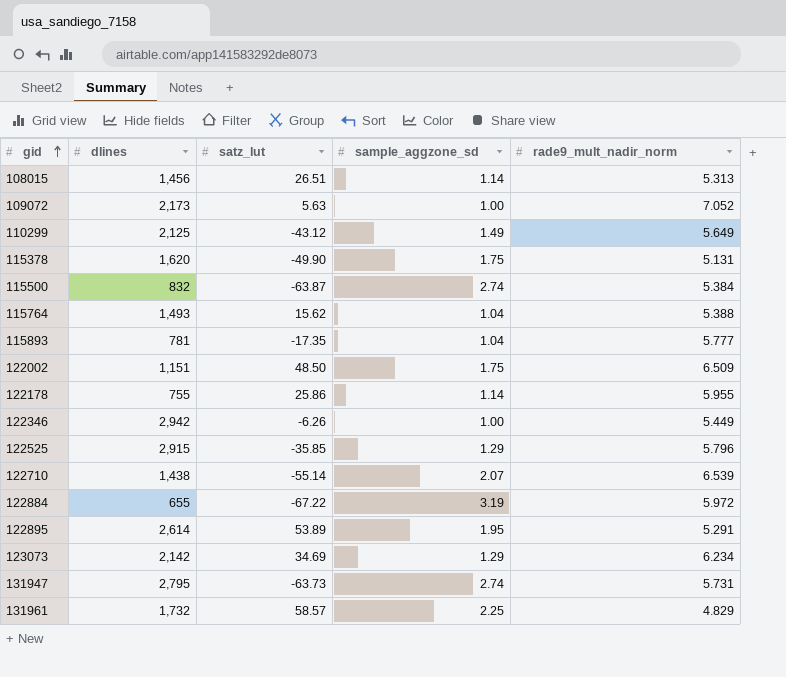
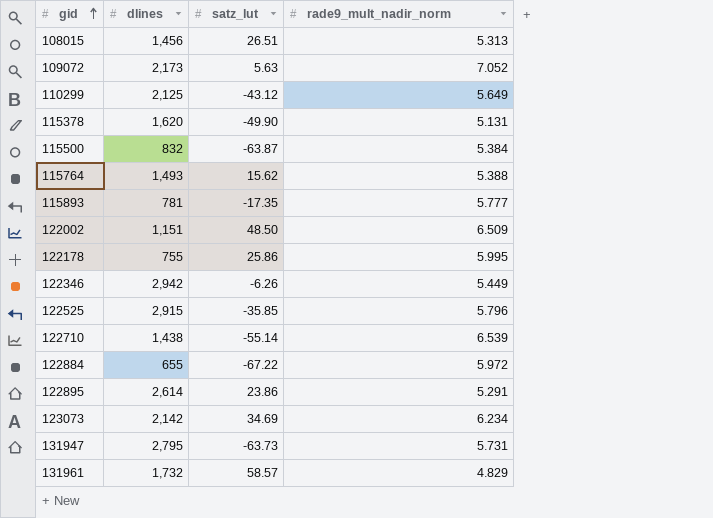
column sample_aggzone_sd | position: 4 -> none
122178 | rade9_mult_nadir_norm: 5.955 -> 5.995
122895 | satz_lut: 53.89 -> 23.86

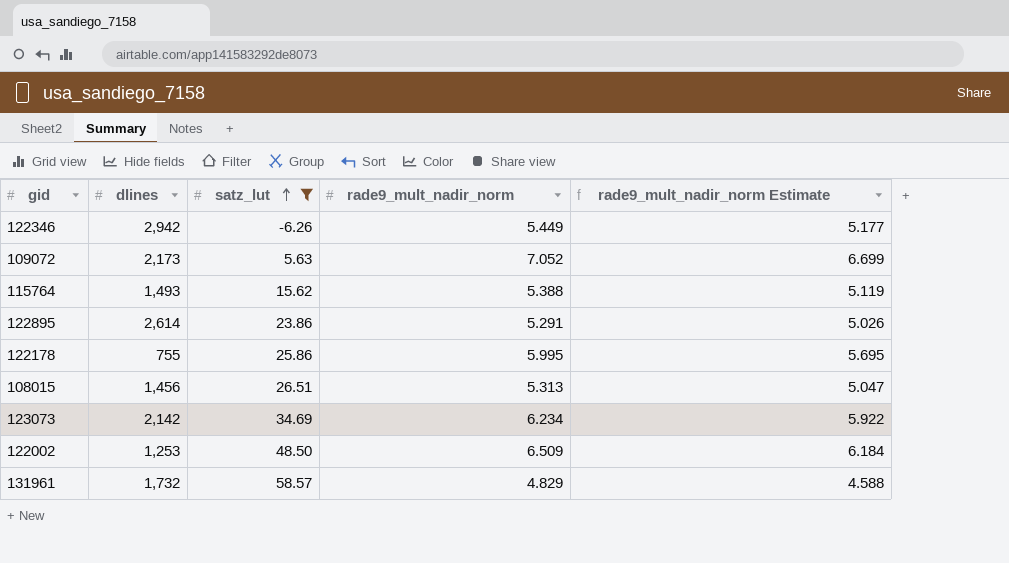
filter: none -> satz_lut >= -6.26
row order: gid ascending -> satz_lut ascending
column rade9_mult_nadir_norm Estimate | formula: none -> [rade9_mult_nadir_norm] * 0.95
122002 | dlines: 1,151 -> 1,253

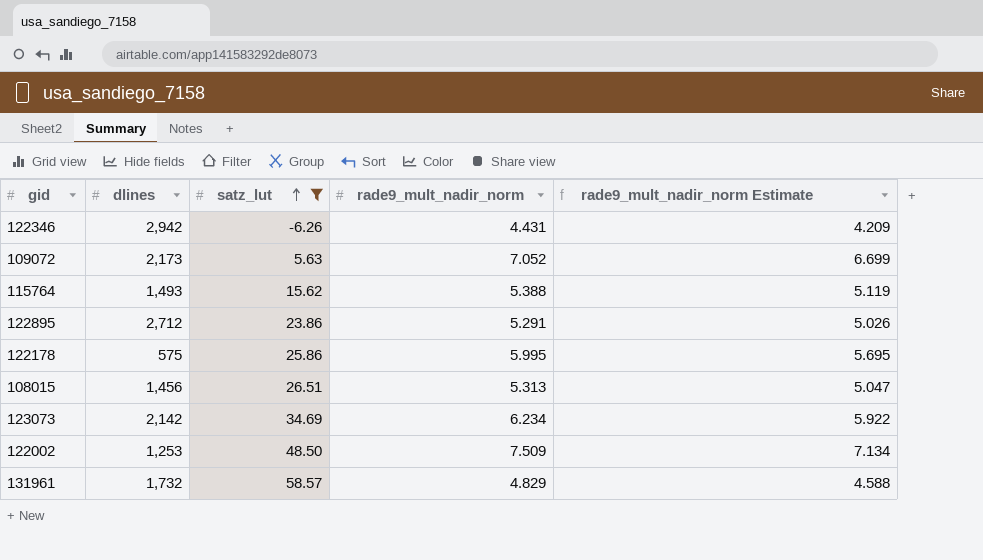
122346 | rade9_mult_nadir_norm: 5.449 -> 4.431
122346 | rade9_mult_nadir_norm Estimate: 5.177 -> 4.209
122895 | dlines: 2,614 -> 2,712
122178 | dlines: 755 -> 575
122002 | rade9_mult_nadir_norm: 6.509 -> 7.509
122002 | rade9_mult_nadir_norm Estimate: 6.184 -> 7.134

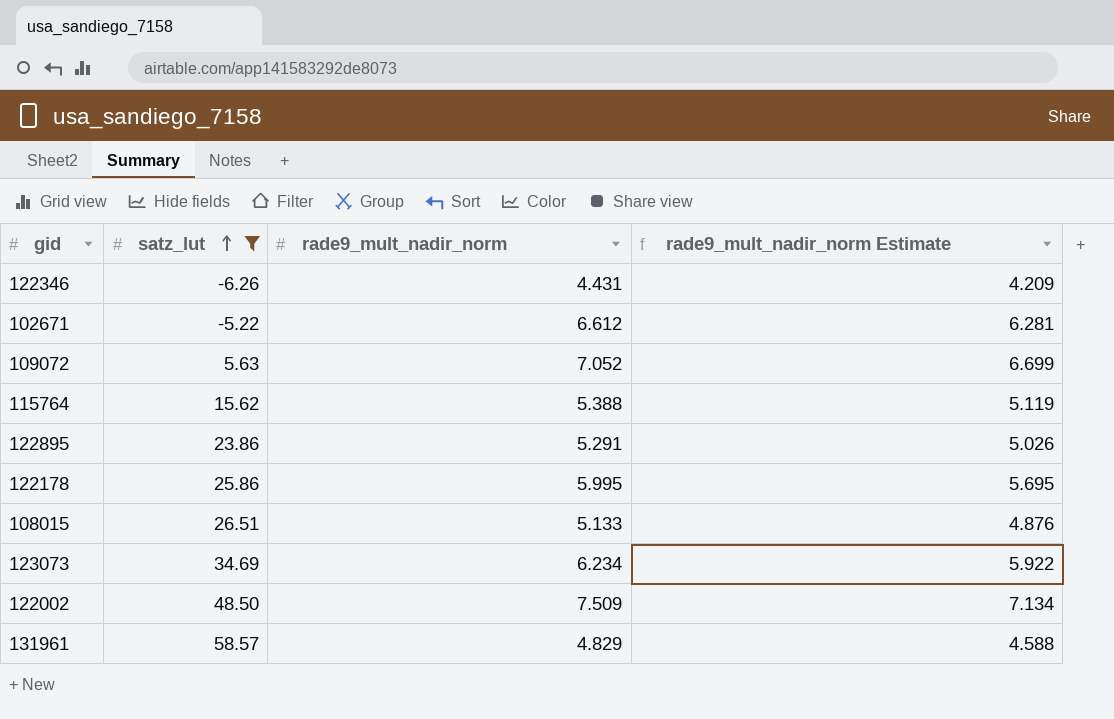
column dlines | position: 2 -> none
row 102671: none -> -5.22 | 6.612 | 6.281
108015 | rade9_mult_nadir_norm: 5.313 -> 5.133
108015 | rade9_mult_nadir_norm Estimate: 5.047 -> 4.876

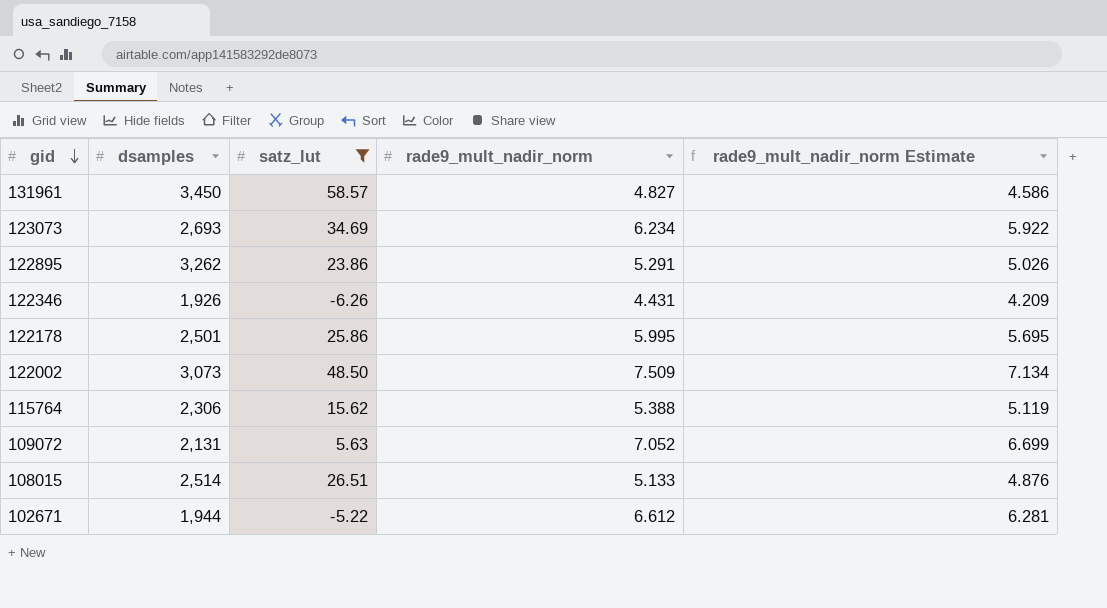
row order: satz_lut ascending -> gid descending
column dsamples | position: none -> 2
131961 | rade9_mult_nadir_norm: 4.829 -> 4.827
131961 | rade9_mult_nadir_norm Estimate: 4.588 -> 4.586

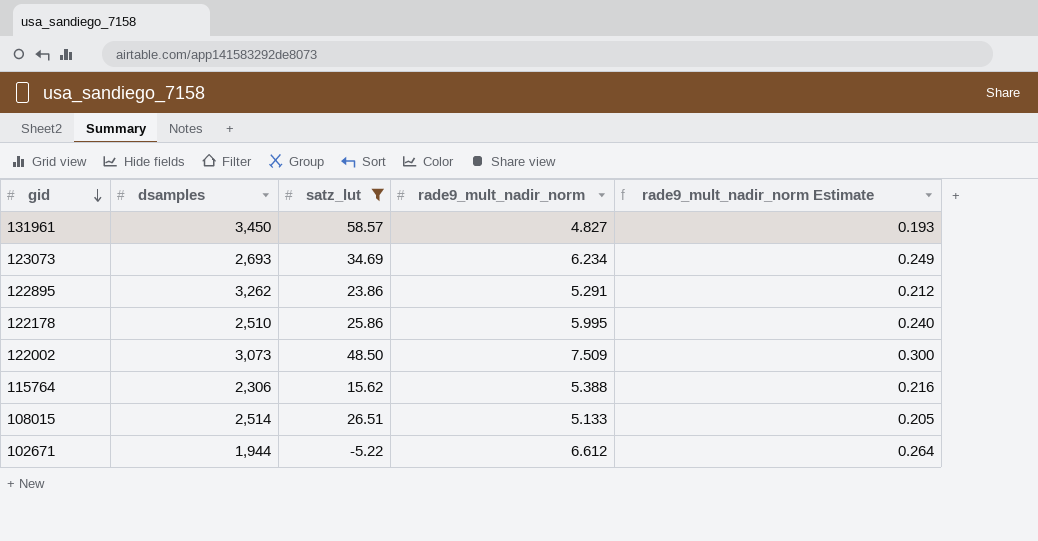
column rade9_mult_nadir_norm Estimate | formula: [rade9_mult_nadir_norm] * 0.95 -> [rade9_mult_nadir_norm] * 0.04
row 122346: 1,926 | -6.26 | 4.431 | 4.209 -> none
row 109072: 2,131 | 5.63 | 7.052 | 6.699 -> none
122178 | dsamples: 2,501 -> 2,510

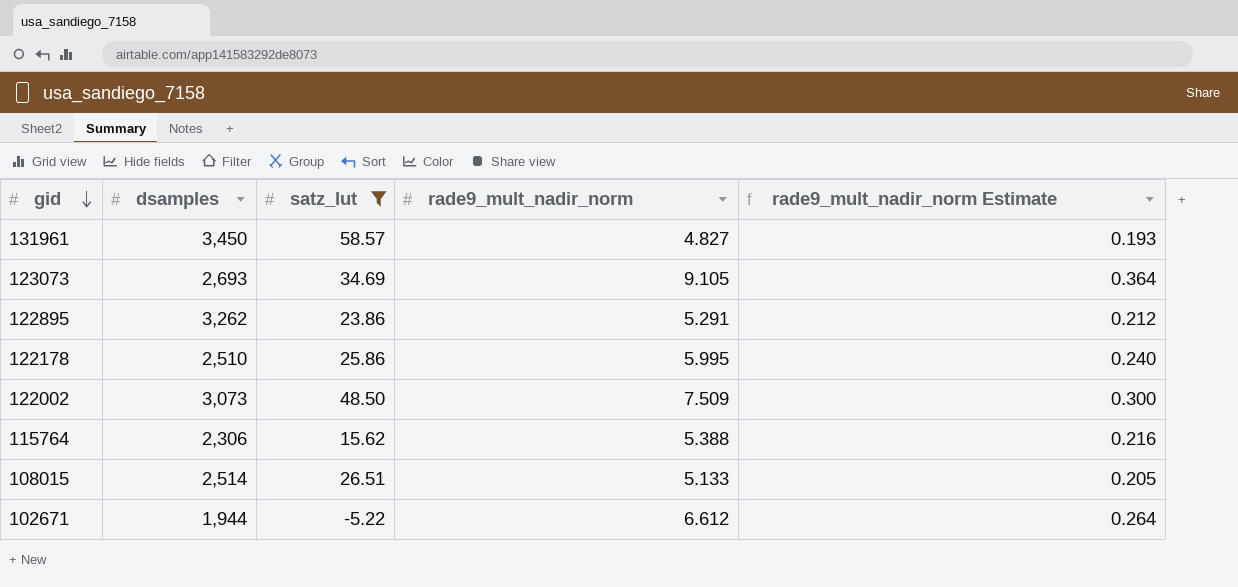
123073 | rade9_mult_nadir_norm: 6.234 -> 9.105
123073 | rade9_mult_nadir_norm Estimate: 0.249 -> 0.364

